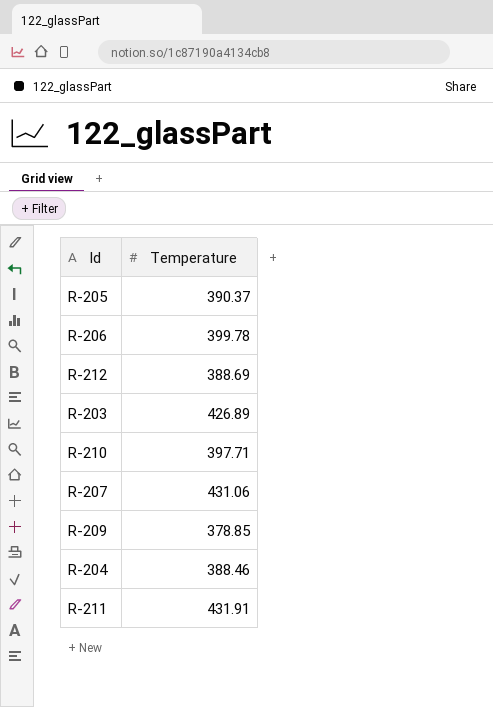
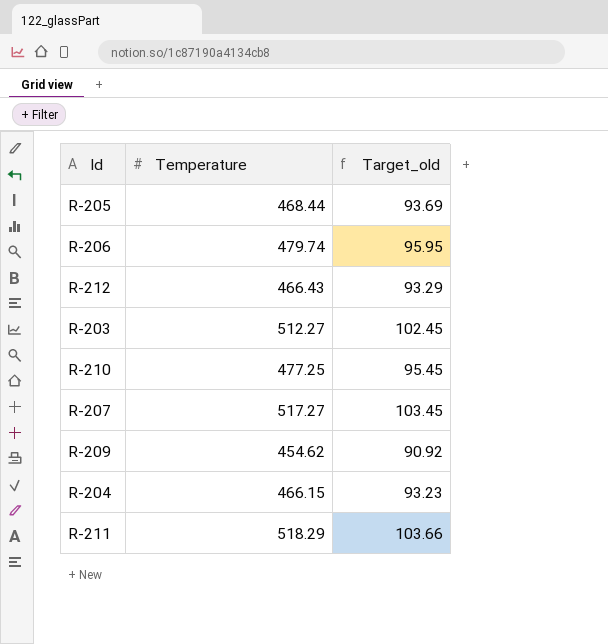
column Target_old | formula: none -> [Temperature] * 0.2
R-205 | Temperature: 390.37 -> 468.44
R-206 | Temperature: 399.78 -> 479.74
R-212 | Temperature: 388.69 -> 466.43
R-203 | Temperature: 426.89 -> 512.27
R-210 | Temperature: 397.71 -> 477.25
R-207 | Temperature: 431.06 -> 517.27
R-209 | Temperature: 378.85 -> 454.62
R-204 | Temperature: 388.46 -> 466.15
R-211 | Temperature: 431.91 -> 518.29

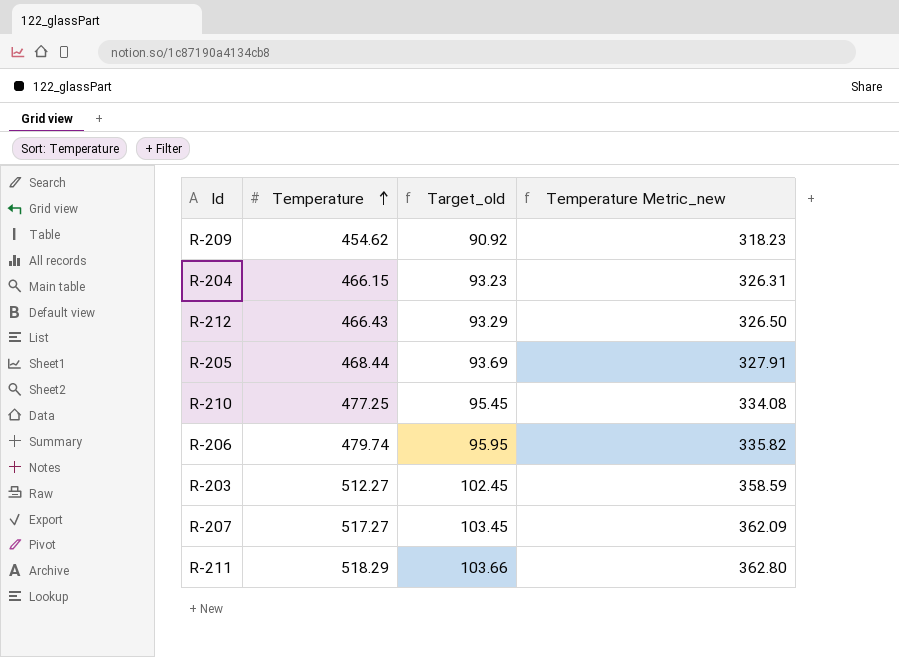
row order: none -> Temperature ascending
column Temperature Metric_new | formula: none -> [Temperature] * 0.7

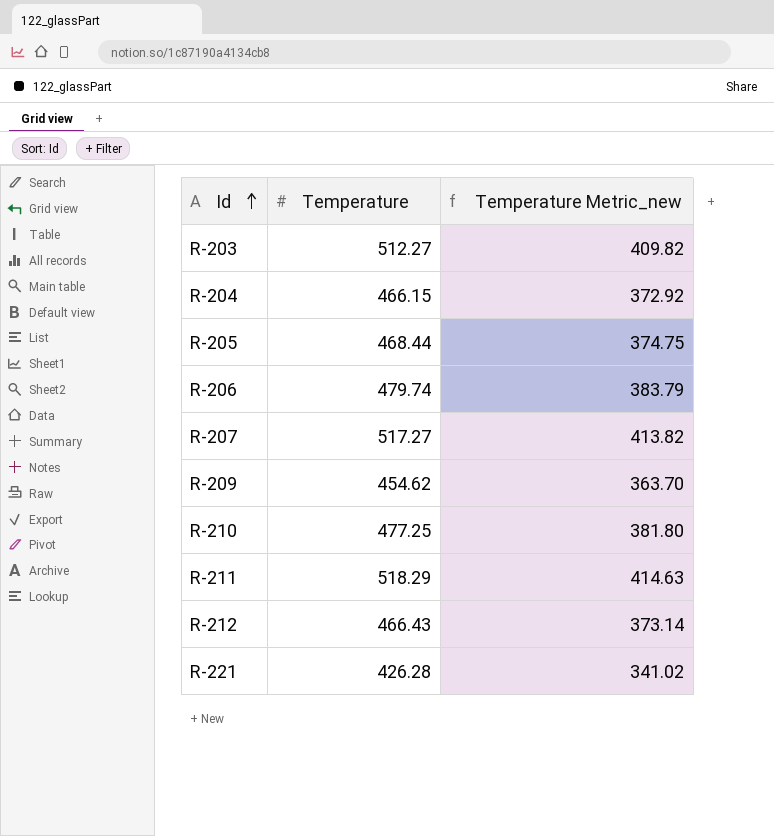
row order: Temperature ascending -> Id ascending
column Target_old | formula: [Temperature] * 0.2 -> none
column Temperature Metric_new | formula: [Temperature] * 0.7 -> [Temperature] * 0.8
row R-221: none -> 426.28 | 341.02

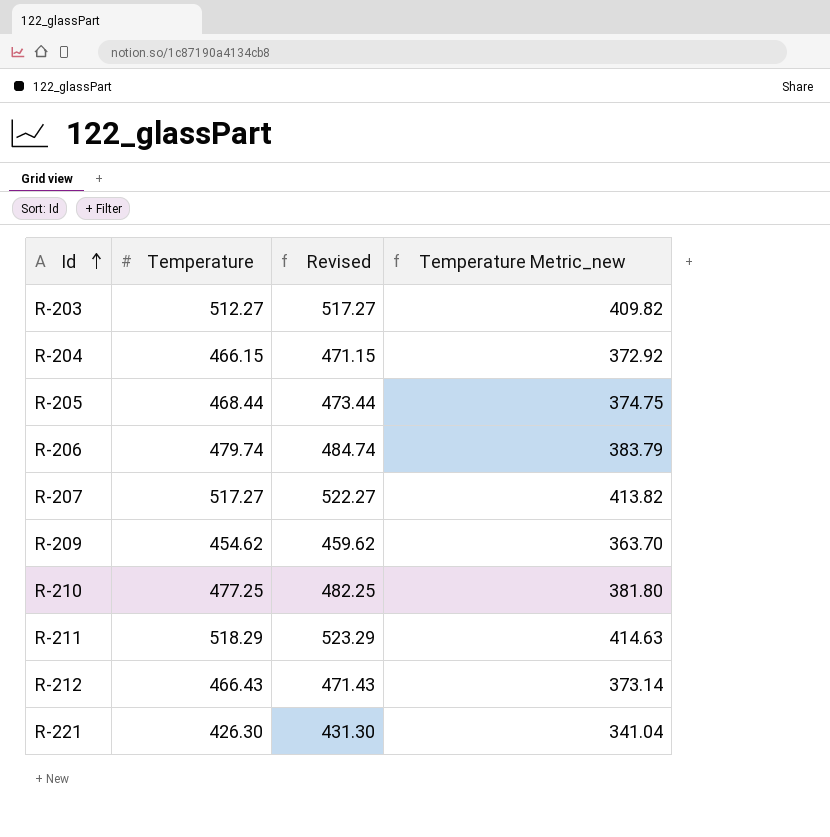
column Revised | formula: none -> [Temperature] + 5
R-221 | Temperature: 426.28 -> 426.30
R-221 | Temperature Metric_new: 341.02 -> 341.04

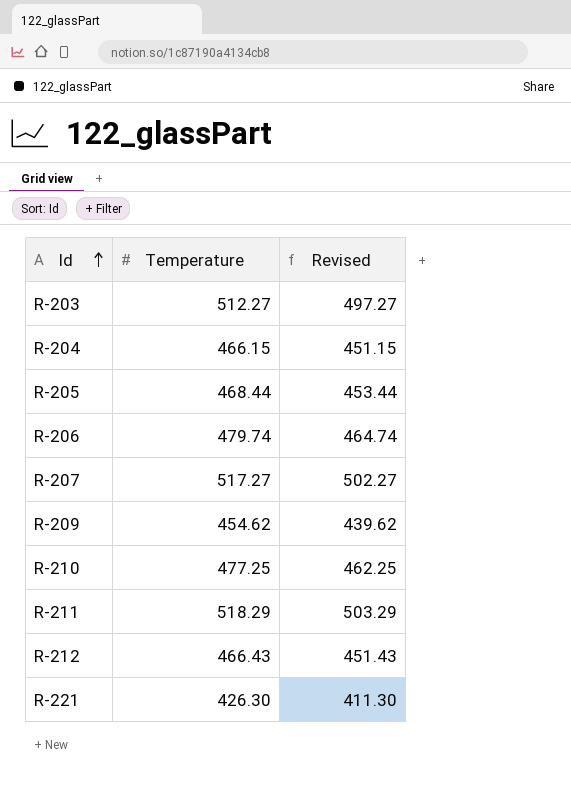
column Temperature Metric_new | formula: [Temperature] * 0.8 -> none
column Revised | formula: [Temperature] + 5 -> [Temperature] - 15

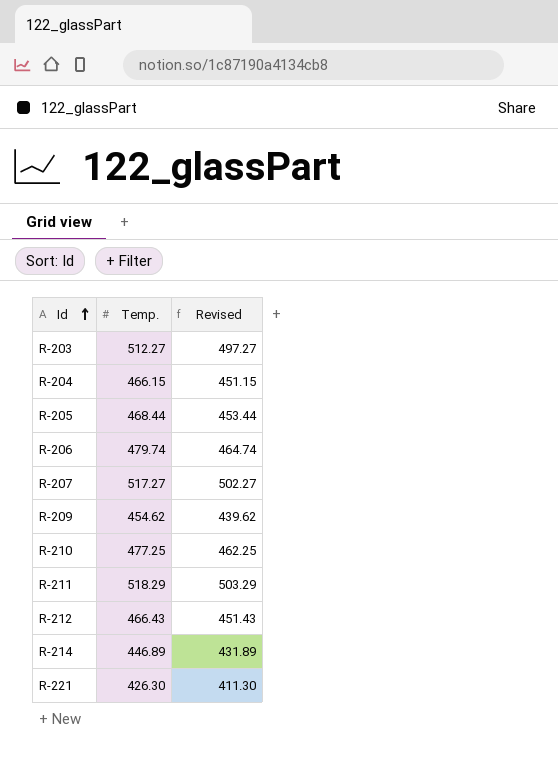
column name: Temperature -> Temp.
row R-214: none -> 446.89 | 431.89

